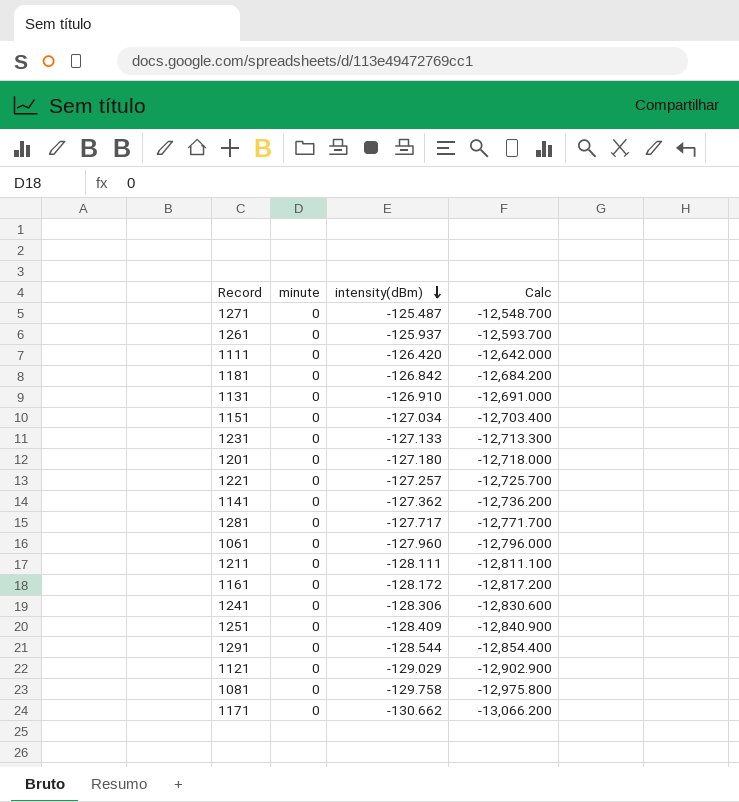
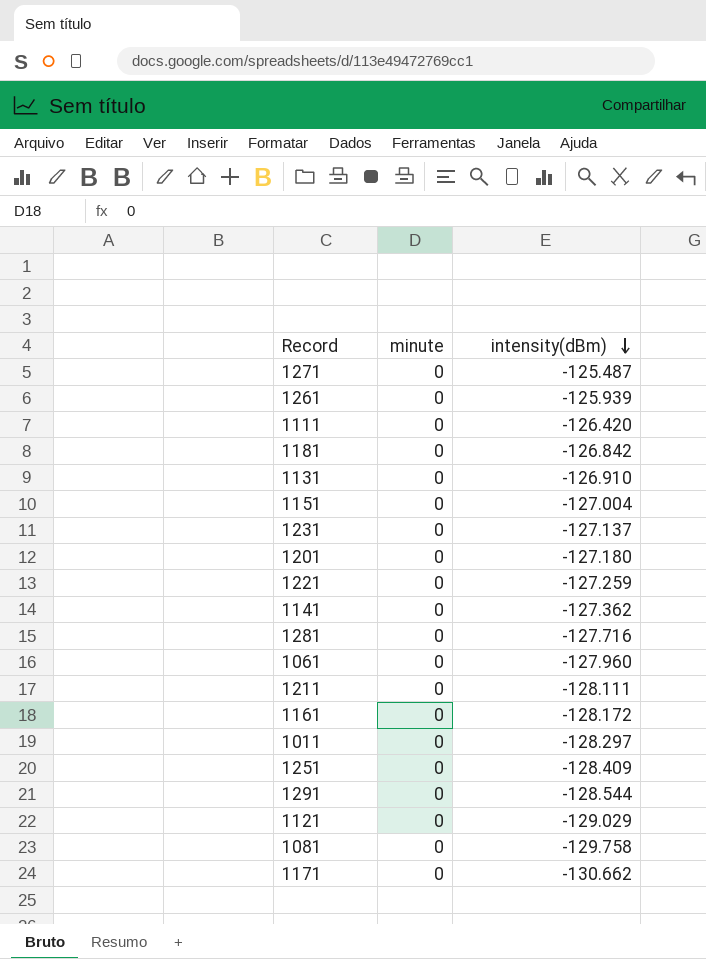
column Calc | formula: [intensity(dBm)] * 100 -> none
row 1241: 0 | -128.306 | -12,830.600 -> none
1261 | intensity(dBm): -125.937 -> -125.939
1151 | intensity(dBm): -127.034 -> -127.004
1231 | intensity(dBm): -127.133 -> -127.137
1221 | intensity(dBm): -127.257 -> -127.259
1281 | intensity(dBm): -127.717 -> -127.716
row 1011: none -> 0 | -128.297

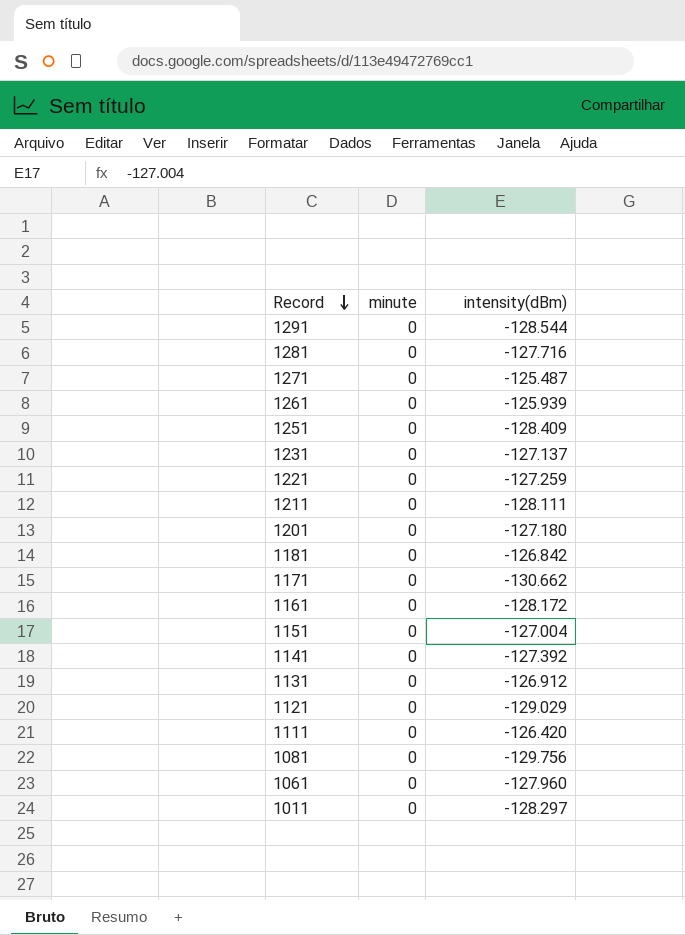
row order: intensity(dBm) descending -> Record descending
1141 | intensity(dBm): -127.362 -> -127.392
1131 | intensity(dBm): -126.910 -> -126.912
1081 | intensity(dBm): -129.758 -> -129.756

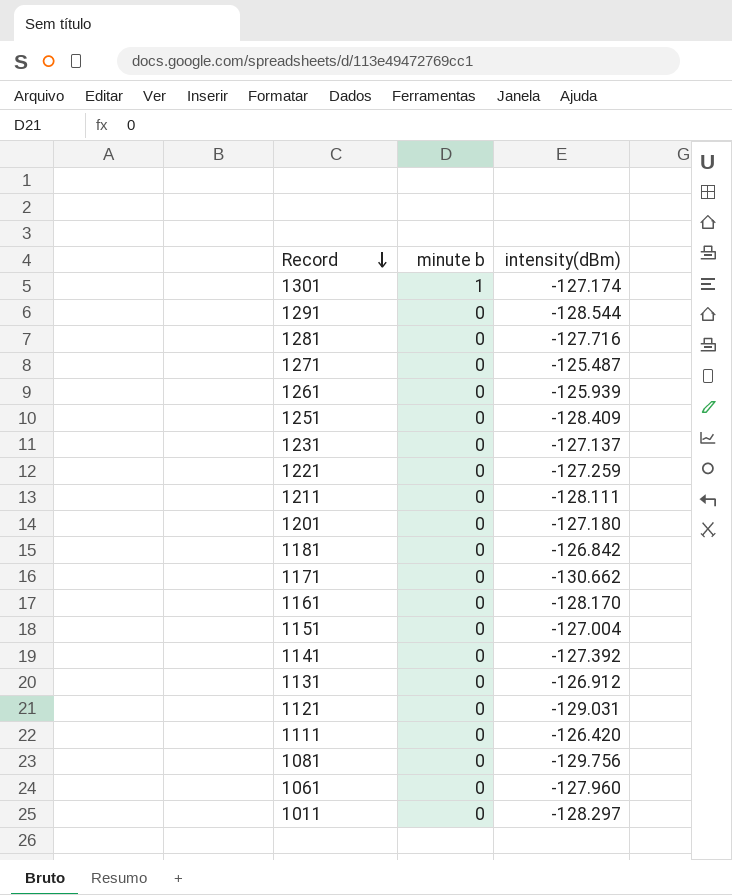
column name: minute -> minute b
row 1301: none -> 1 | -127.174
1161 | intensity(dBm): -128.172 -> -128.170
1121 | intensity(dBm): -129.029 -> -129.031

